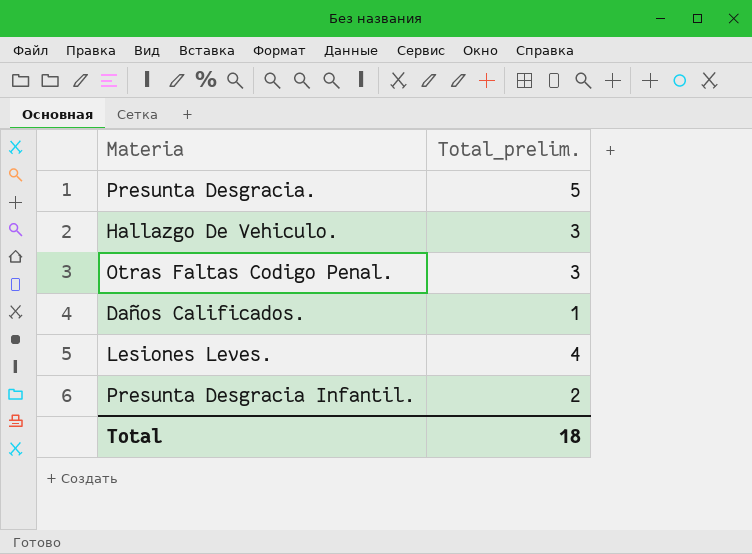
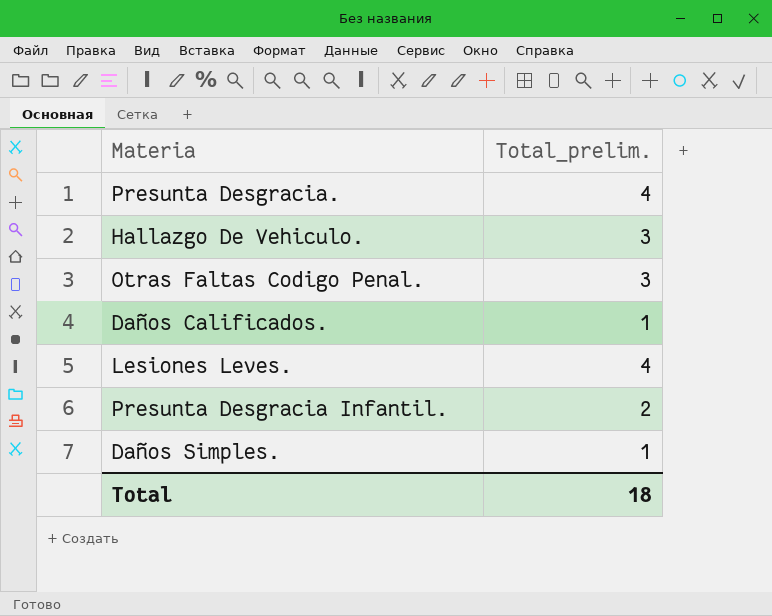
Presunta Desgracia. | Total_prelim.: 5 -> 4
row Daños Simples.: none -> 1

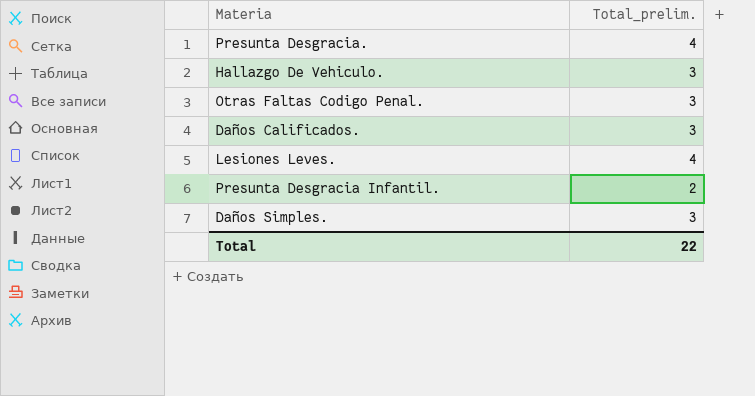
Daños Calificados. | Total_prelim.: 1 -> 3
Daños Simples. | Total_prelim.: 1 -> 3
Total | Total_prelim.: 18 -> 22

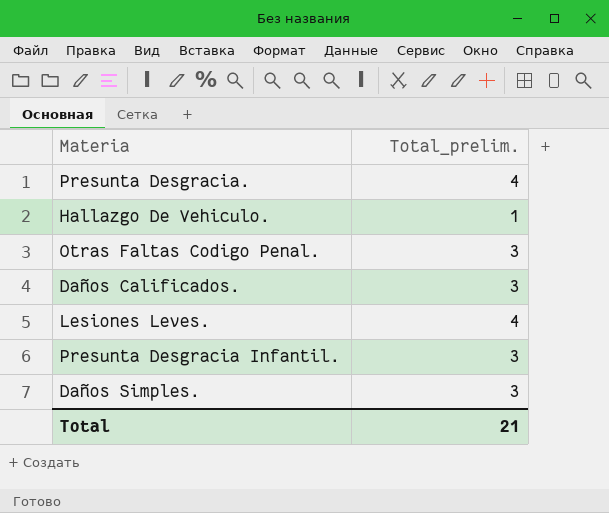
Hallazgo De Vehiculo. | Total_prelim.: 3 -> 1
Presunta Desgracia Infantil. | Total_prelim.: 2 -> 3
Total | Total_prelim.: 22 -> 21

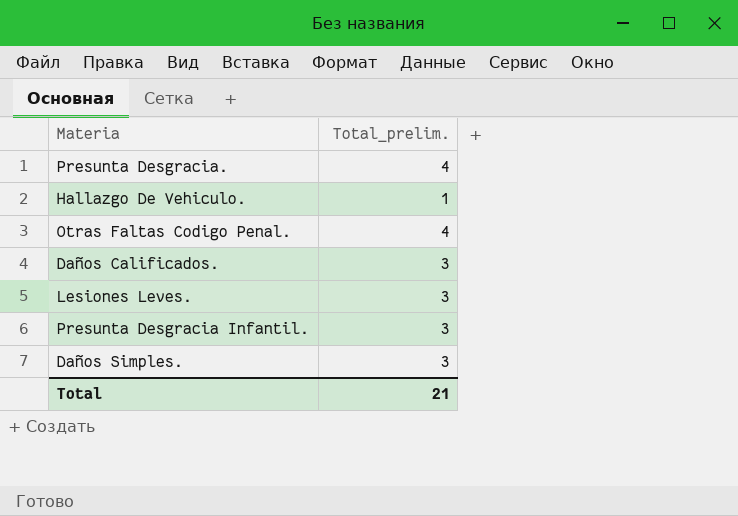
Otras Faltas Codigo Penal. | Total_prelim.: 3 -> 4
Lesiones Leves. | Total_prelim.: 4 -> 3

